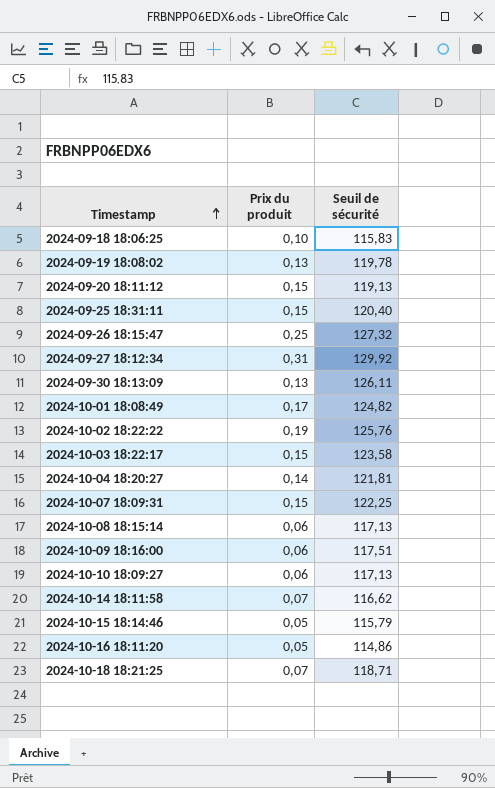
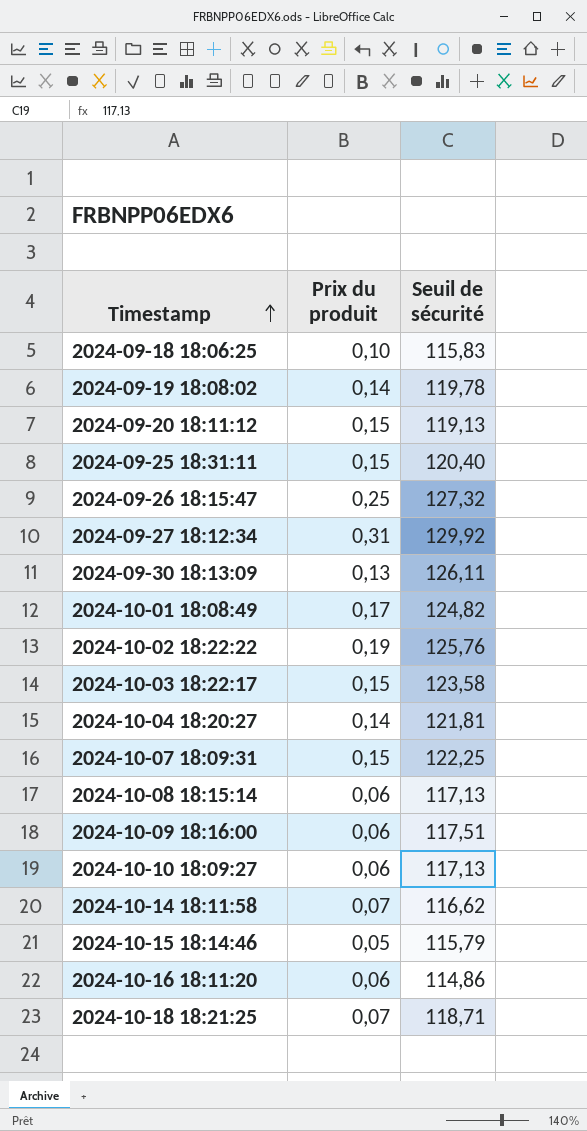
2024-09-19 18:08:02 | Prix du produit: 0,13 -> 0,14
2024-10-16 18:11:20 | Prix du produit: 0,05 -> 0,06

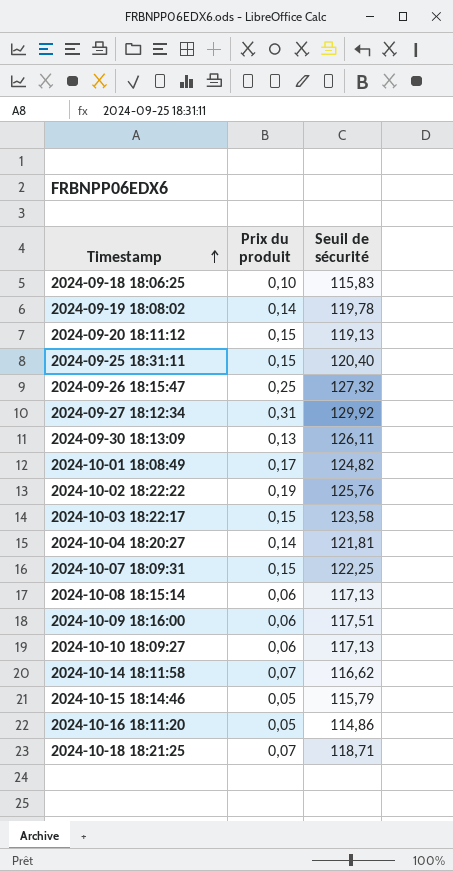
2024-10-16 18:11:20 | Prix du produit: 0,06 -> 0,05

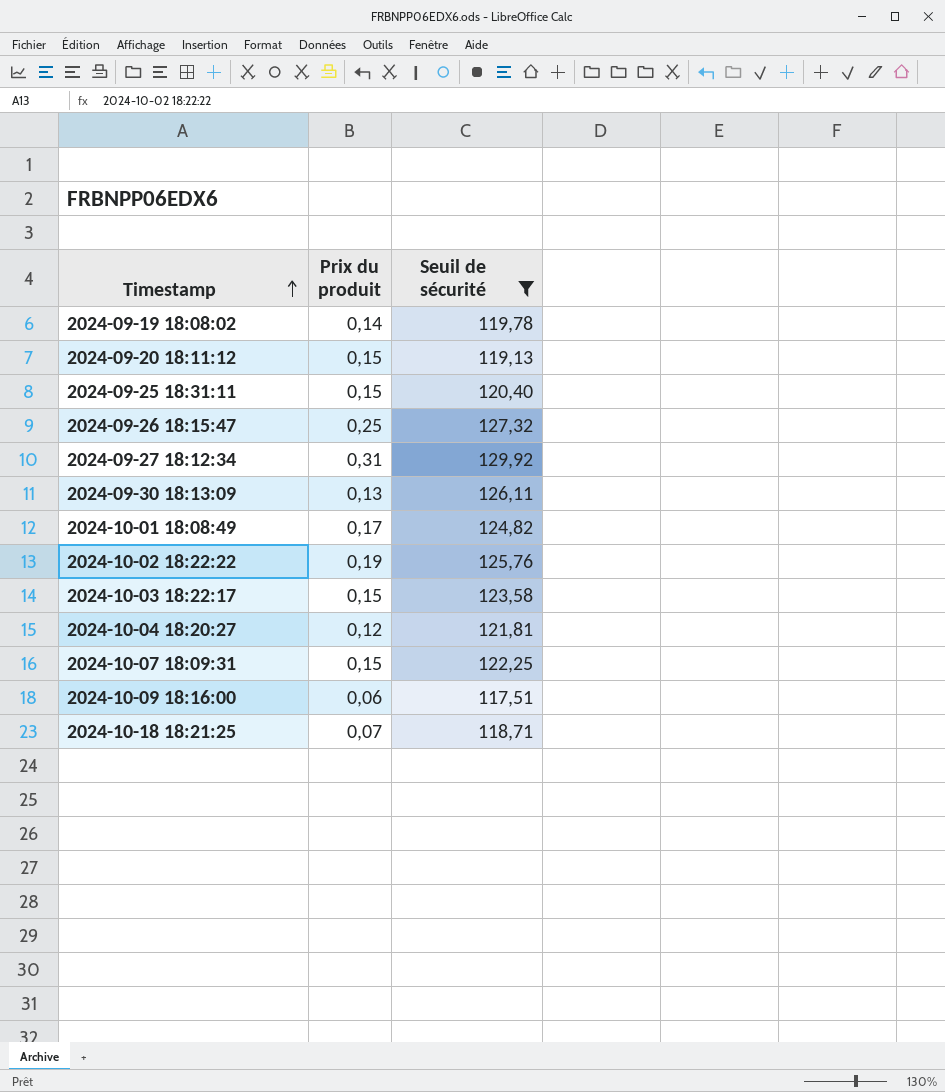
filter: none -> Seuil de sécurité >= 117,51
2024-10-04 18:20:27 | Prix du produit: 0,14 -> 0,12

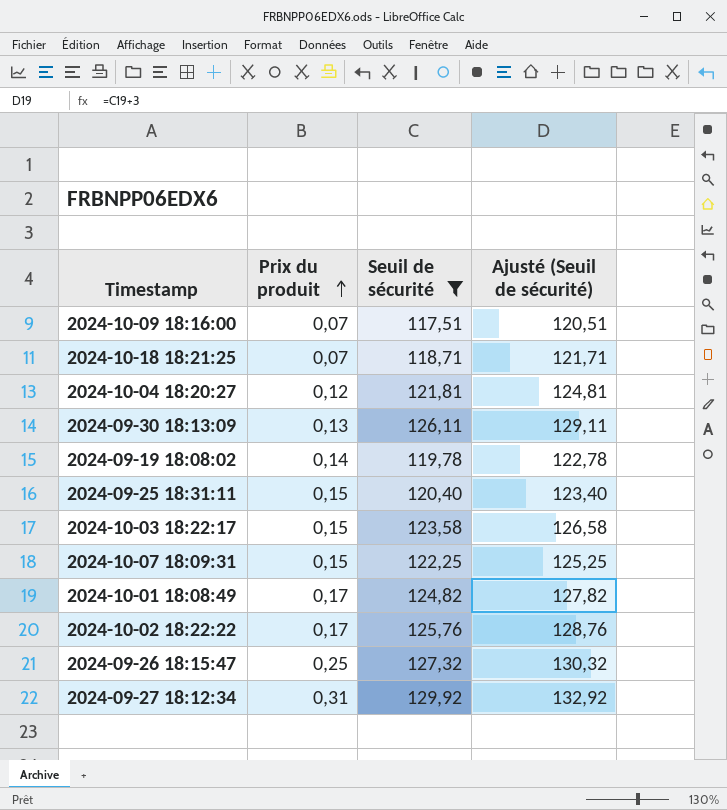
row order: Timestamp ascending -> Prix du produit ascending
column Ajusté (Seuil de sécurité) | formula: none -> [Seuil de sécurité] + 3
row 2024-09-20 18:11:12: 0,15 | 119,13 -> none
2024-10-09 18:16:00 | Prix du produit: 0,06 -> 0,07
2024-10-02 18:22:22 | Prix du produit: 0,19 -> 0,17

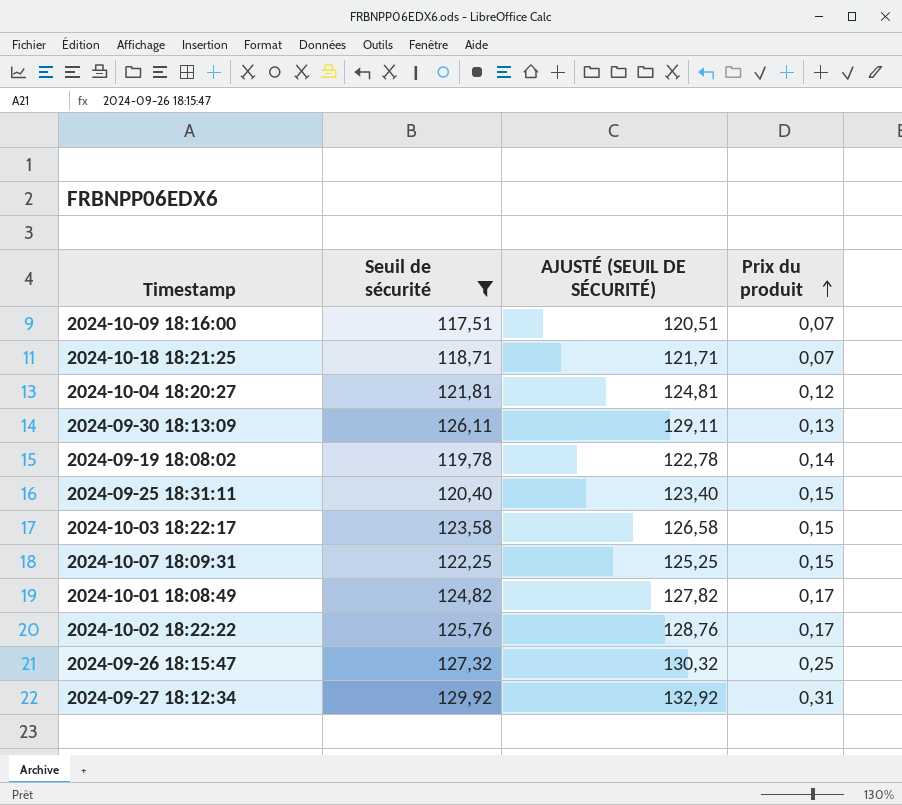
column name: Ajusté (Seuil de sécurité) -> AJUSTÉ (SEUIL DE SÉCURITÉ)
column Prix du produit | position: 2 -> 4

